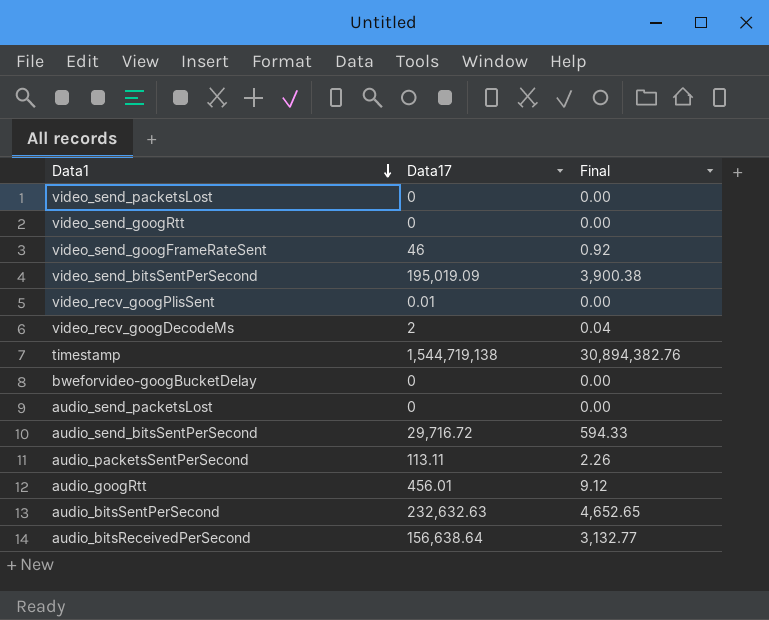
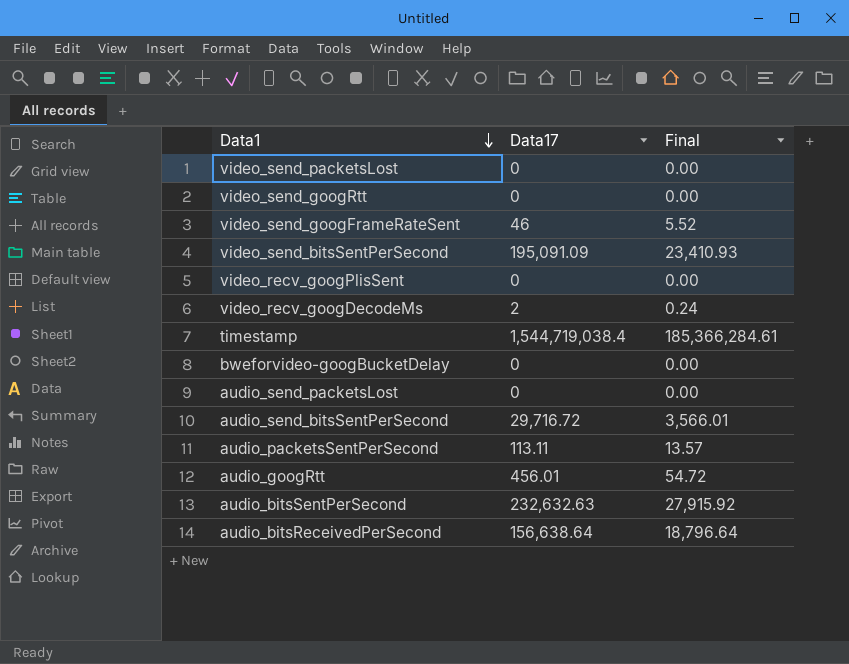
column Final | formula: [Data17] * 0.02 -> [Data17] * 0.12
video_send_bitsSentPerSecond | Data17: 195,019.09 -> 195,091.09
video_recv_googPlisSent | Data17: 0.01 -> 0
timestamp | Data17: 1,544,719,138 -> 1,544,719,038.4

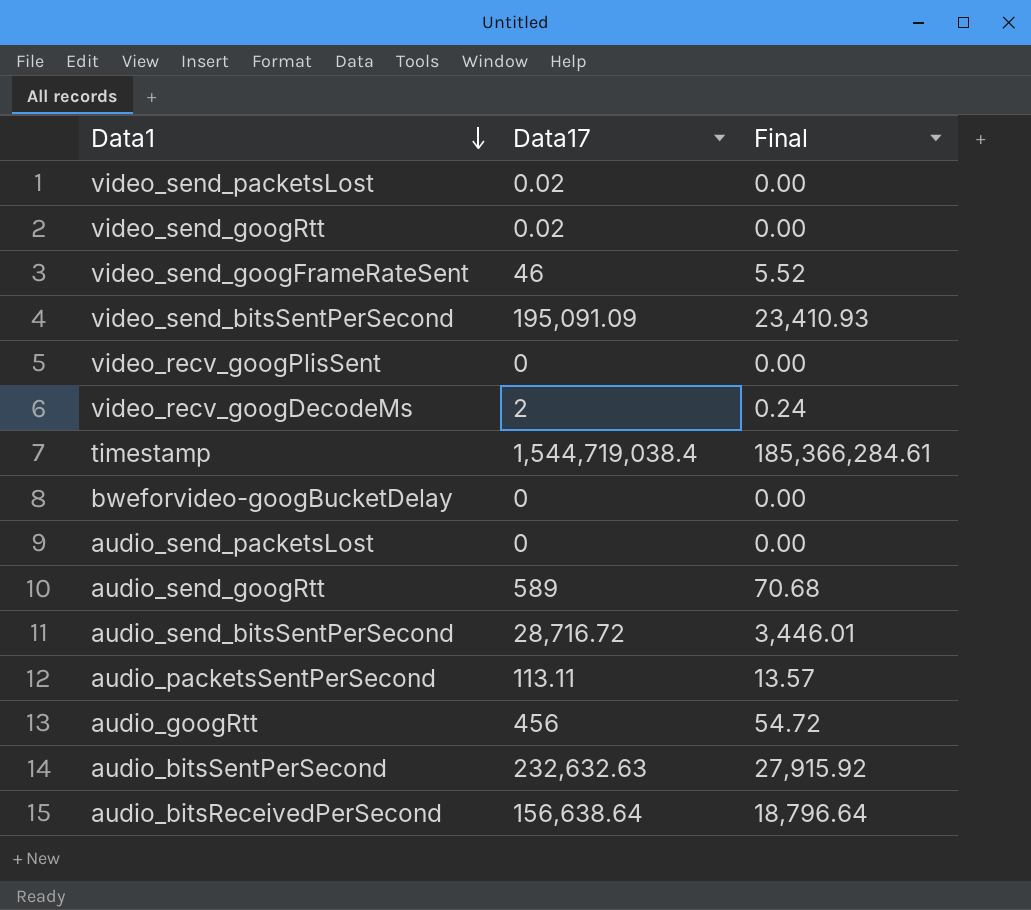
video_send_packetsLost | Data17: 0 -> 0.02
video_send_googRtt | Data17: 0 -> 0.02
row audio_send_googRtt: none -> 589 | 70.68
audio_send_bitsSentPerSecond | Data17: 29,716.72 -> 28,716.72
audio_send_bitsSentPerSecond | Final: 3,566.01 -> 3,446.01
audio_googRtt | Data17: 456.01 -> 456

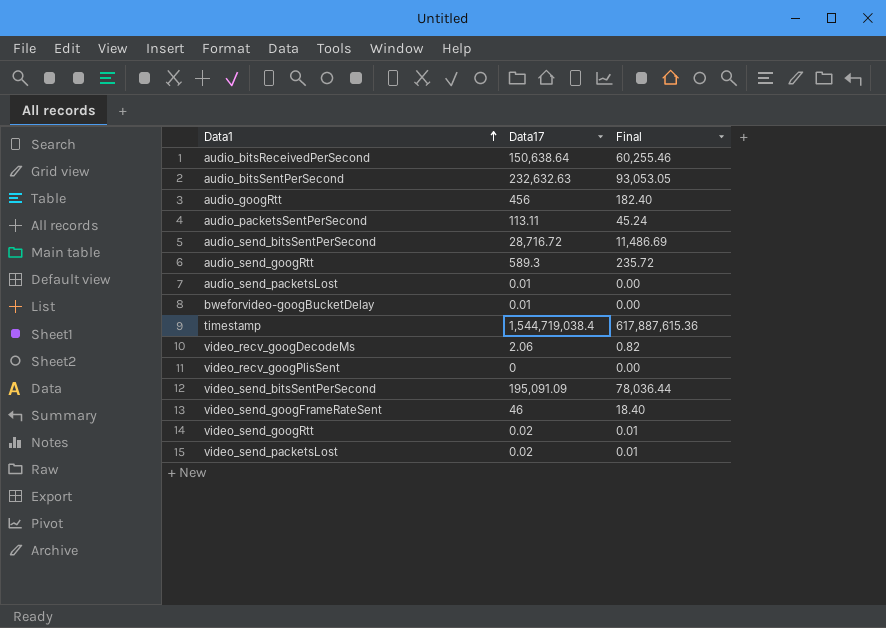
row order: Data1 descending -> Data1 ascending
column Final | formula: [Data17] * 0.12 -> [Data17] * 0.4
audio_bitsReceivedPerSecond | Data17: 156,638.64 -> 150,638.64
audio_send_googRtt | Data17: 589 -> 589.3
audio_send_packetsLost | Data17: 0 -> 0.01
bweforvideo-googBucketDelay | Data17: 0 -> 0.01
video_recv_googDecodeMs | Data17: 2 -> 2.06

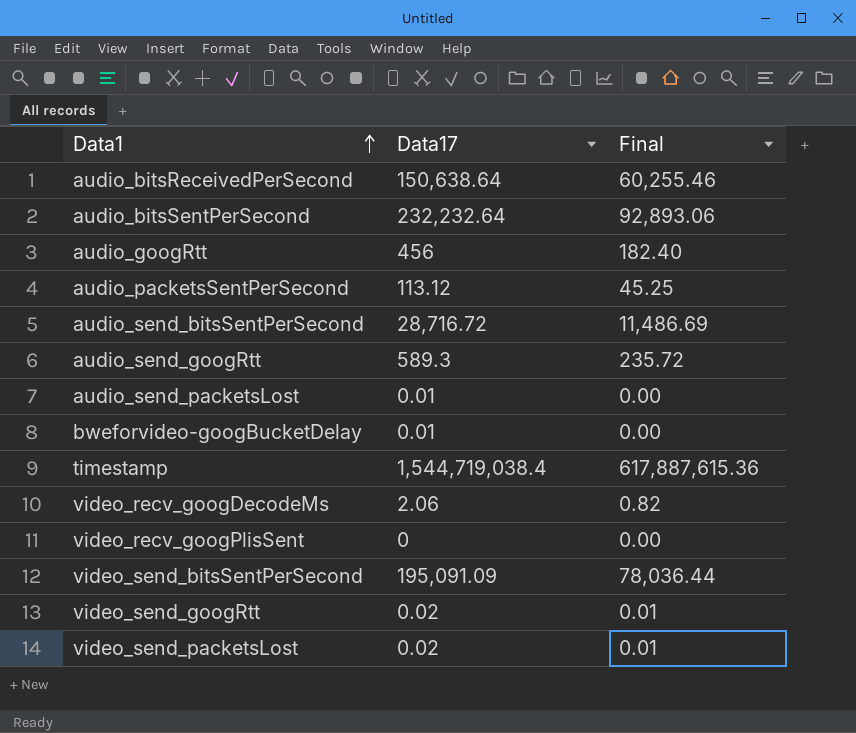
row video_send_googFrameRateSent: 46 | 18.40 -> none
audio_bitsSentPerSecond | Data17: 232,632.63 -> 232,232.64
audio_bitsSentPerSecond | Final: 93,053.05 -> 92,893.06
audio_packetsSentPerSecond | Data17: 113.11 -> 113.12
audio_packetsSentPerSecond | Final: 45.24 -> 45.25

